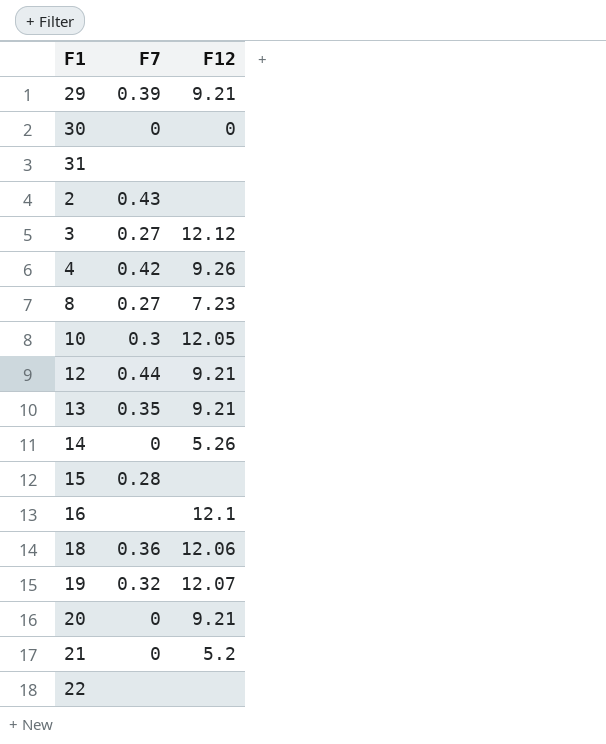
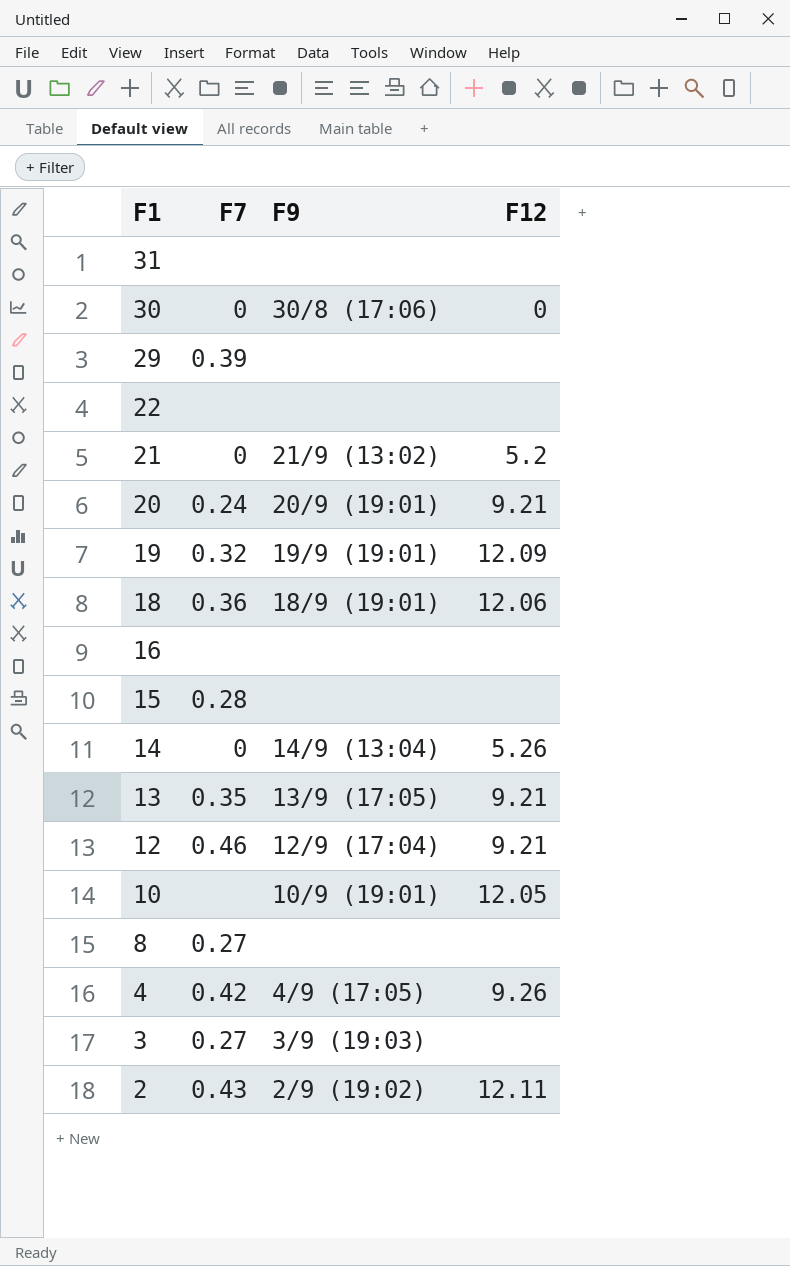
row order: none -> F1 descending
column F9 | position: none -> 3
29 | F12: 9.21 -> none
20 | F7: 0 -> 0.24
19 | F12: 12.07 -> 12.09
16 | F12: 12.1 -> none
12 | F7: 0.44 -> 0.46
10 | F7: 0.3 -> none
8 | F12: 7.23 -> none
3 | F12: 12.12 -> none
2 | F12: none -> 12.11

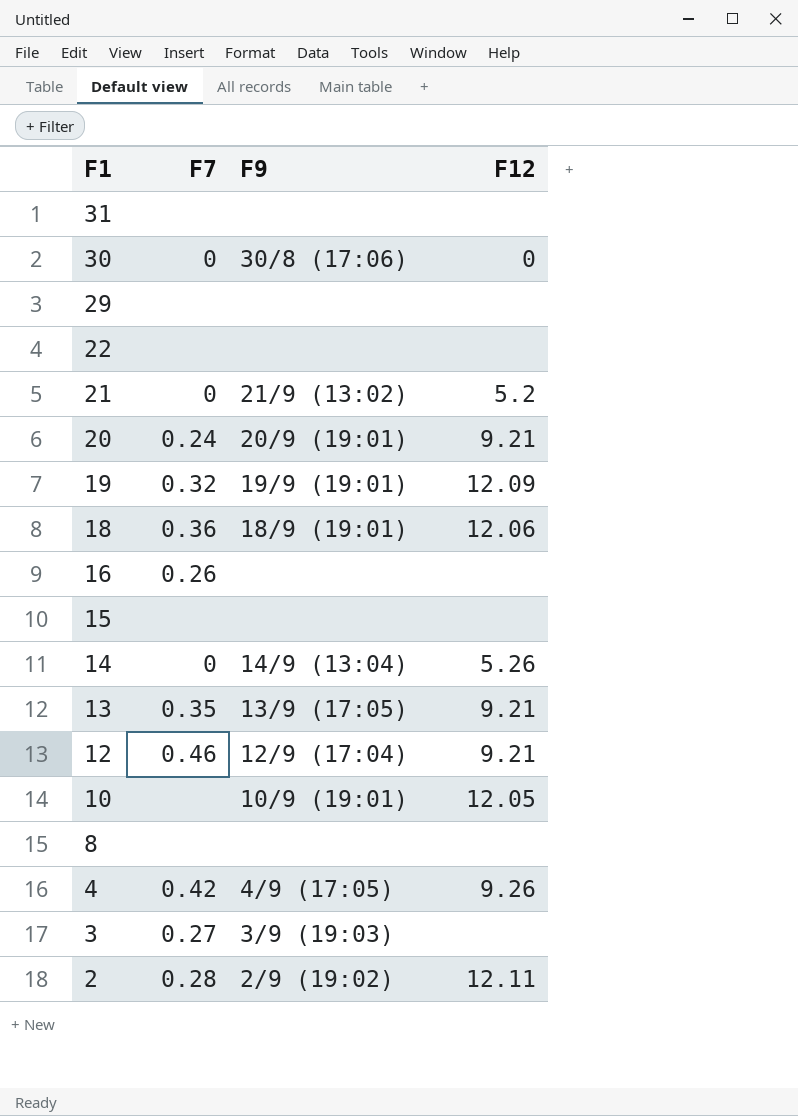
29 | F7: 0.39 -> none
16 | F7: none -> 0.26
15 | F7: 0.28 -> none
8 | F7: 0.27 -> none
2 | F7: 0.43 -> 0.28

